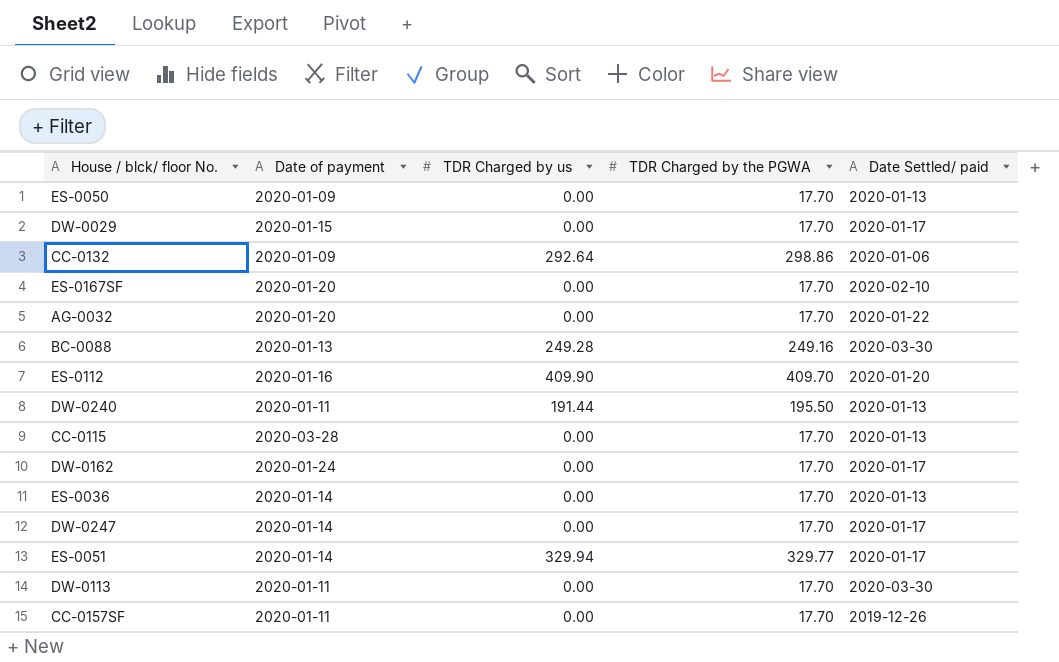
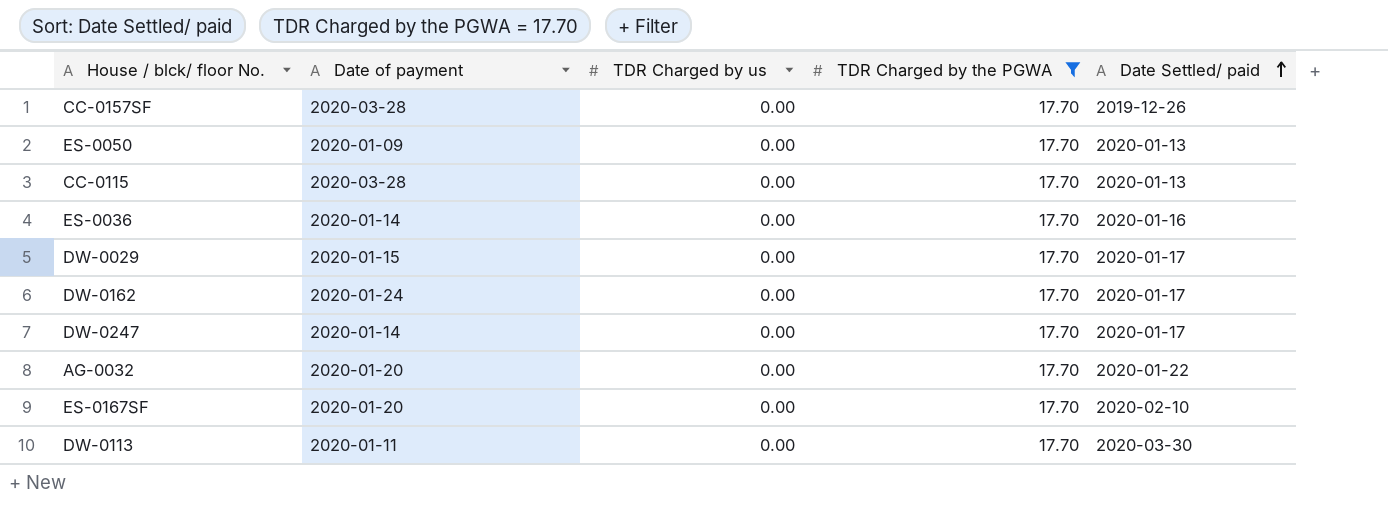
filter: none -> TDR Charged by the PGWA = 17.70
row order: none -> Date Settled/ paid ascending
CC-0157SF | Date of payment: 2020-01-11 -> 2020-03-28
ES-0036 | Date Settled/ paid: 2020-01-13 -> 2020-01-16

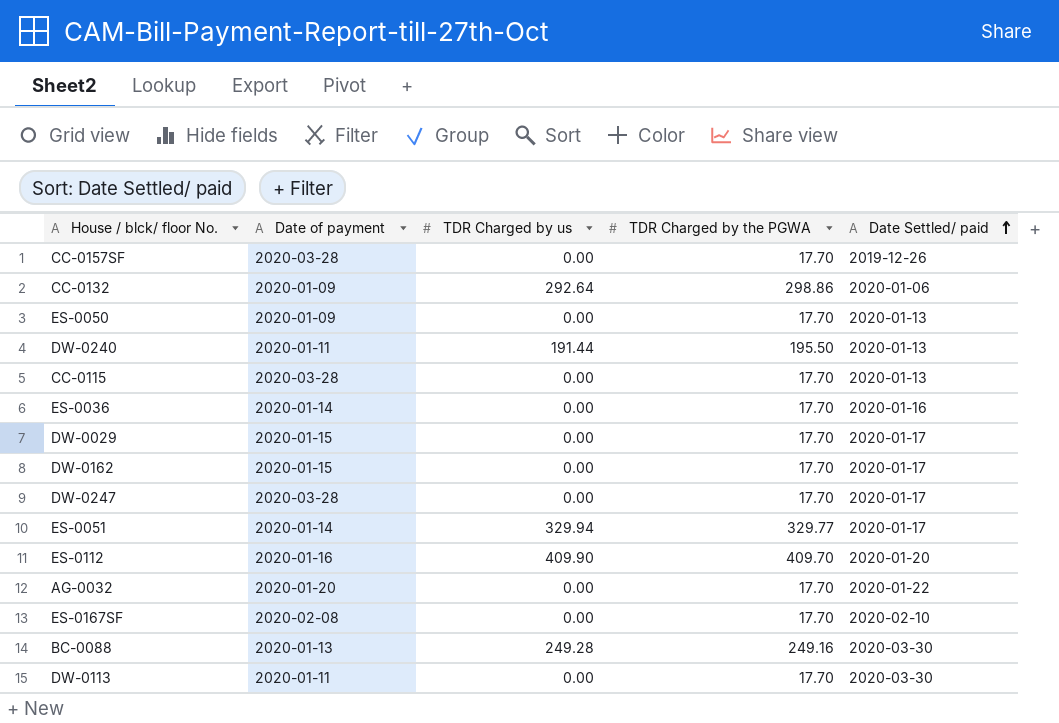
filter: TDR Charged by the PGWA = 17.70 -> none
DW-0162 | Date of payment: 2020-01-24 -> 2020-01-15
DW-0247 | Date of payment: 2020-01-14 -> 2020-03-28
ES-0167SF | Date of payment: 2020-01-20 -> 2020-02-08

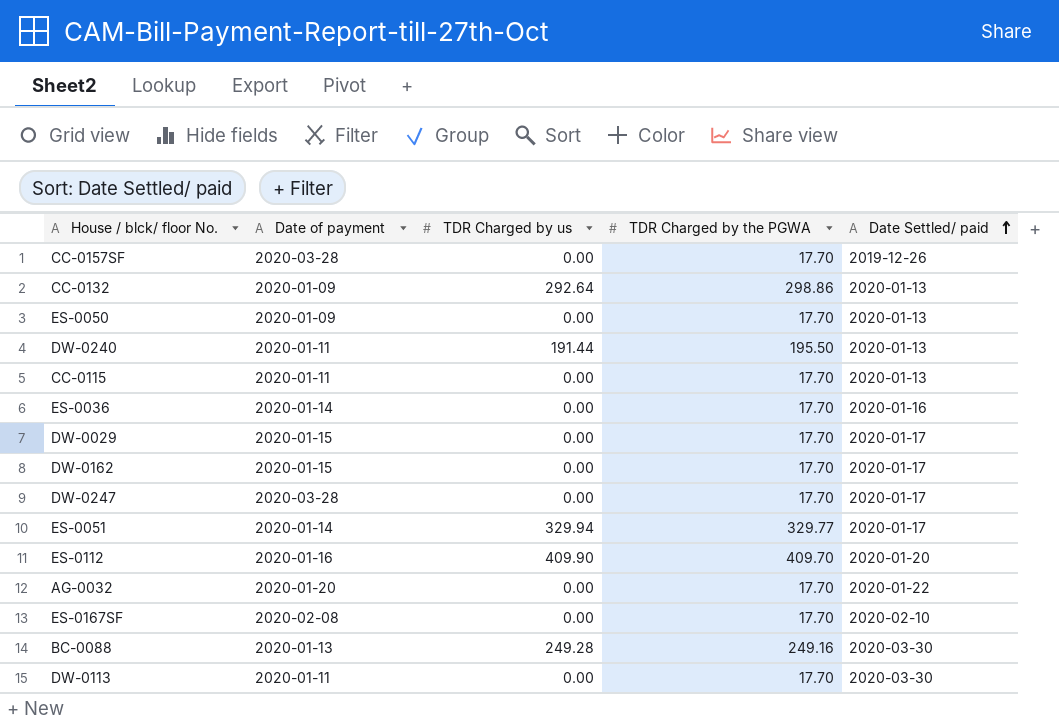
CC-0132 | Date Settled/ paid: 2020-01-06 -> 2020-01-13
CC-0115 | Date of payment: 2020-03-28 -> 2020-01-11

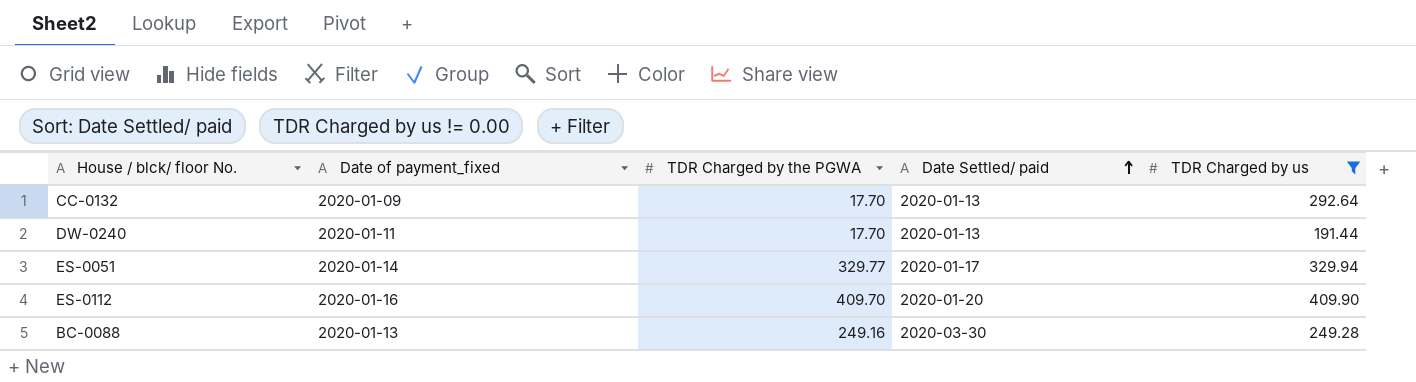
filter: none -> TDR Charged by us != 0.00
column name: Date of payment -> Date of payment_fixed
column TDR Charged by us | position: 3 -> 5
CC-0132 | TDR Charged by the PGWA: 298.86 -> 17.70
DW-0240 | TDR Charged by the PGWA: 195.50 -> 17.70

